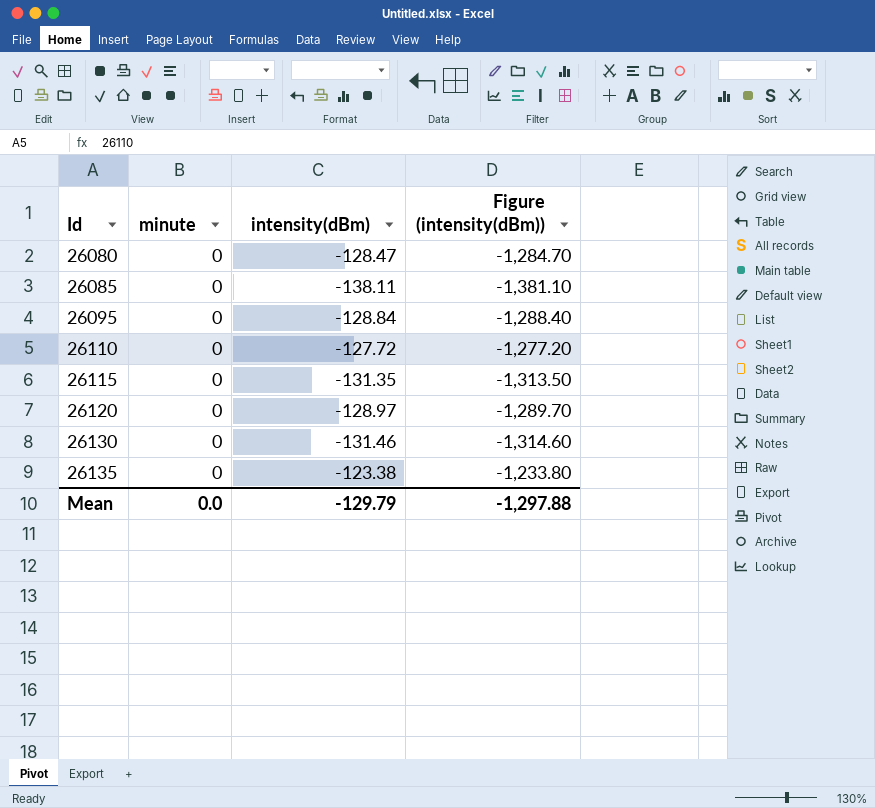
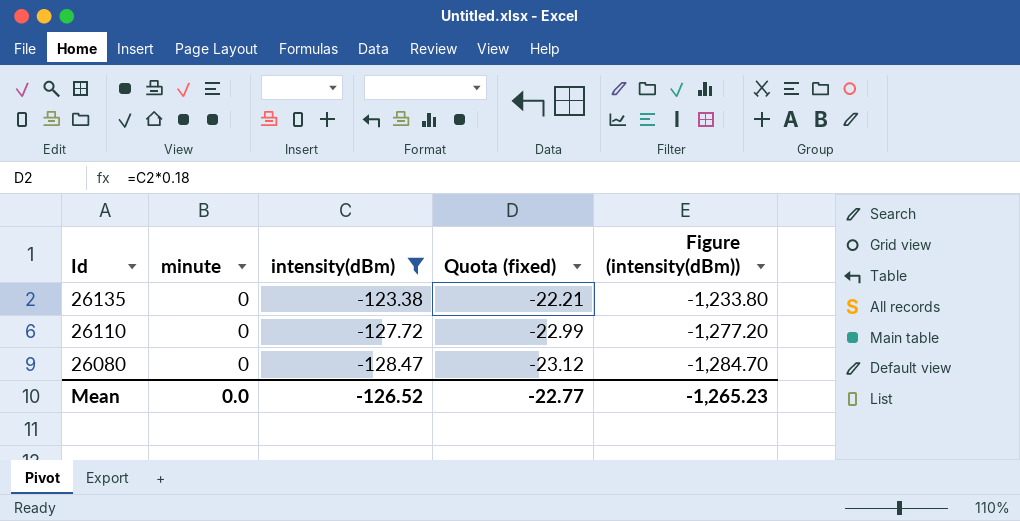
filter: none -> intensity(dBm) >= -128.47
row order: Id ascending -> Id descending
column Quota (fixed) | formula: none -> [intensity(dBm)] * 0.18
Mean | intensity(dBm): -129.79 -> -126.52
Mean | Figure (intensity(dBm)): -1,297.88 -> -1,265.23

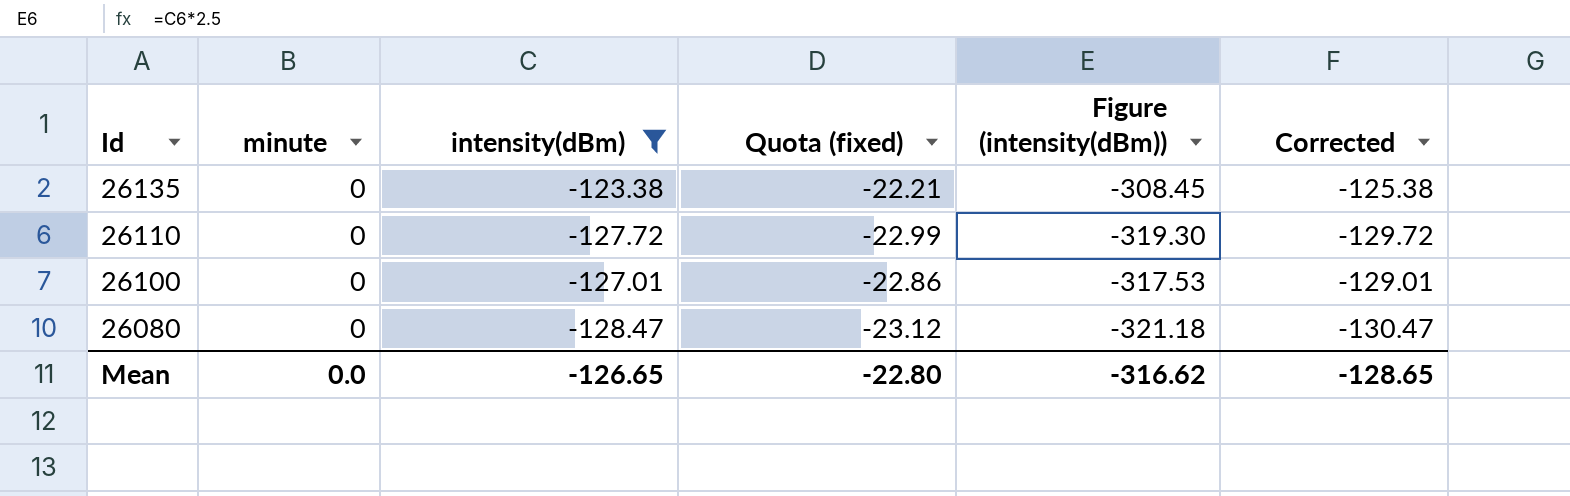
column Figure (intensity(dBm)) | formula: [intensity(dBm)] * 10 -> [intensity(dBm)] * 2.5
column Corrected | formula: none -> [intensity(dBm)] - 2
row 26100: none -> 0 | -127.01 | -22.86 | -317.53 | -129.01
Mean | intensity(dBm): -126.52 -> -126.65
Mean | Quota (fixed): -22.77 -> -22.80
Mean | Figure (intensity(dBm)): -1,265.23 -> -316.62

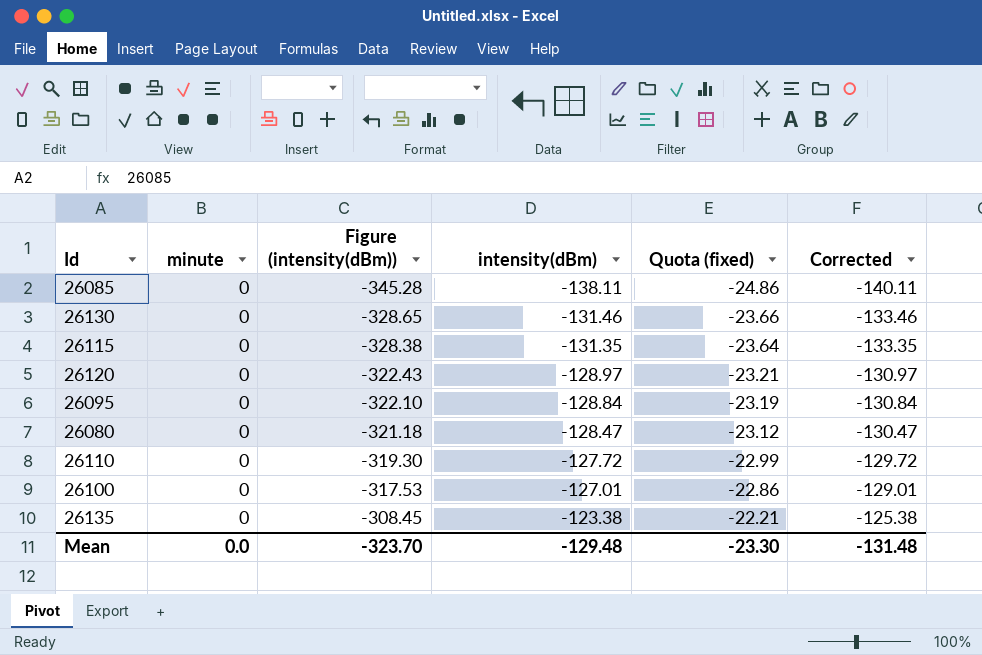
filter: intensity(dBm) >= -128.47 -> none
row order: Id descending -> Figure (intensity(dBm)) ascending
column Figure (intensity(dBm)) | position: 5 -> 3
Mean | Figure (intensity(dBm)): -316.62 -> -323.70
Mean | intensity(dBm): -126.65 -> -129.48
Mean | Quota (fixed): -22.80 -> -23.30
Mean | Corrected: -128.65 -> -131.48

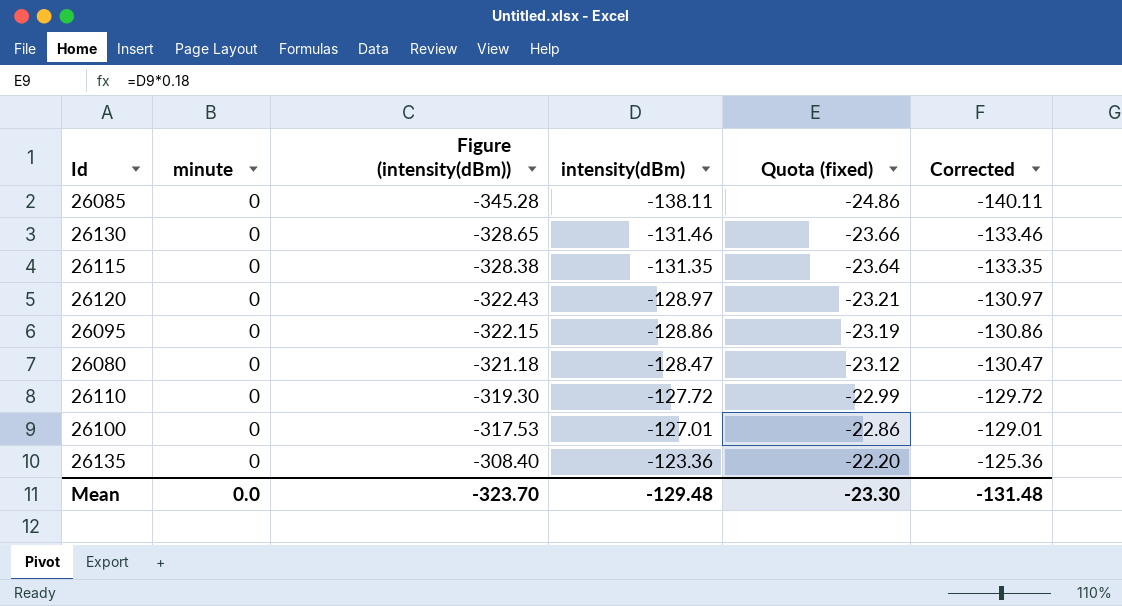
26095 | Figure (intensity(dBm)): -322.10 -> -322.15
26095 | intensity(dBm): -128.84 -> -128.86
26095 | Corrected: -130.84 -> -130.86
26135 | Figure (intensity(dBm)): -308.45 -> -308.40
26135 | intensity(dBm): -123.38 -> -123.36
26135 | Quota (fixed): -22.21 -> -22.20
26135 | Corrected: -125.38 -> -125.36

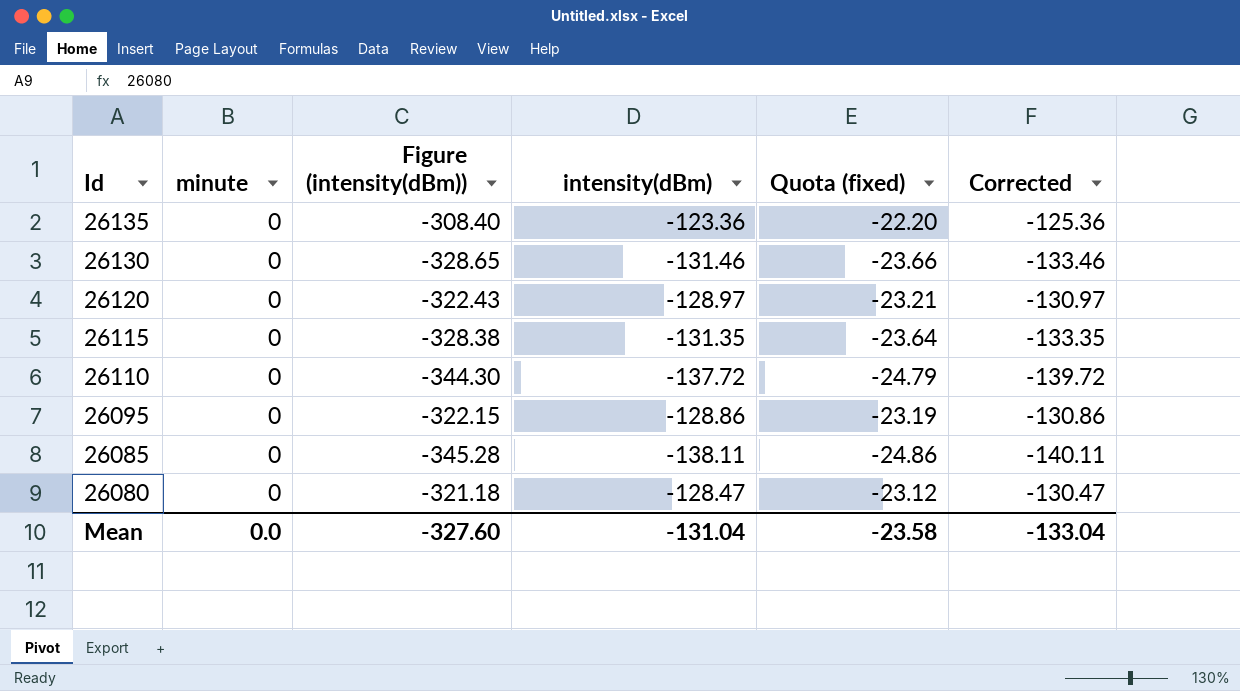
row order: Figure (intensity(dBm)) ascending -> Id descending
row 26100: 0 | -317.53 | -127.01 | -22.86 | -129.01 -> none
26110 | Figure (intensity(dBm)): -319.30 -> -344.30
26110 | intensity(dBm): -127.72 -> -137.72
26110 | Quota (fixed): -22.99 -> -24.79
26110 | Corrected: -129.72 -> -139.72
Mean | Figure (intensity(dBm)): -323.70 -> -327.60
Mean | intensity(dBm): -129.48 -> -131.04
Mean | Quota (fixed): -23.30 -> -23.58
Mean | Corrected: -131.48 -> -133.04

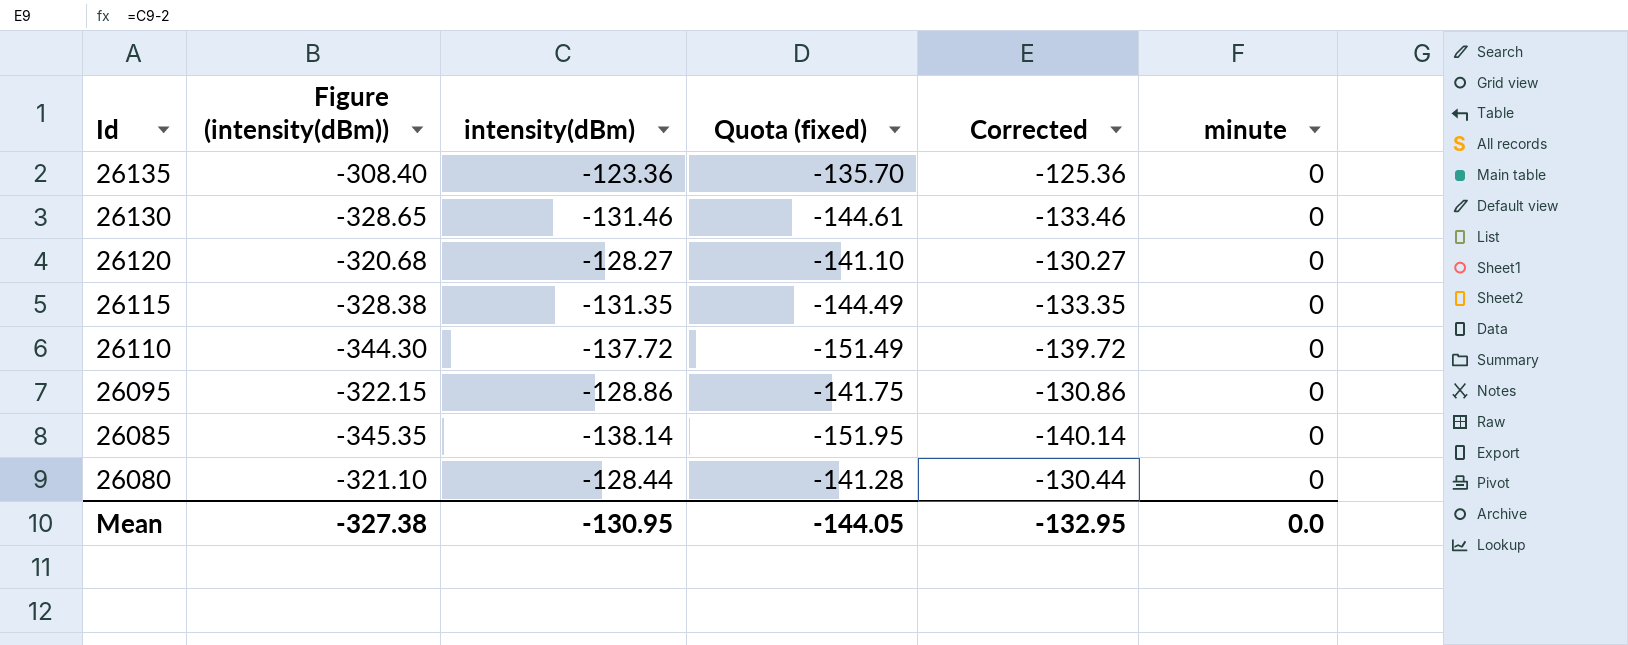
column Quota (fixed) | formula: [intensity(dBm)] * 0.18 -> [intensity(dBm)] * 1.1
column minute | position: 2 -> 6
26120 | Figure (intensity(dBm)): -322.43 -> -320.68
26120 | intensity(dBm): -128.97 -> -128.27
26120 | Corrected: -130.97 -> -130.27
26085 | Figure (intensity(dBm)): -345.28 -> -345.35
26085 | intensity(dBm): -138.11 -> -138.14
26085 | Corrected: -140.11 -> -140.14
26080 | Figure (intensity(dBm)): -321.18 -> -321.10
26080 | intensity(dBm): -128.47 -> -128.44
26080 | Corrected: -130.47 -> -130.44
Mean | Figure (intensity(dBm)): -327.60 -> -327.38
Mean | intensity(dBm): -131.04 -> -130.95
Mean | Quota (fixed): -23.58 -> -144.05
Mean | Corrected: -133.04 -> -132.95

